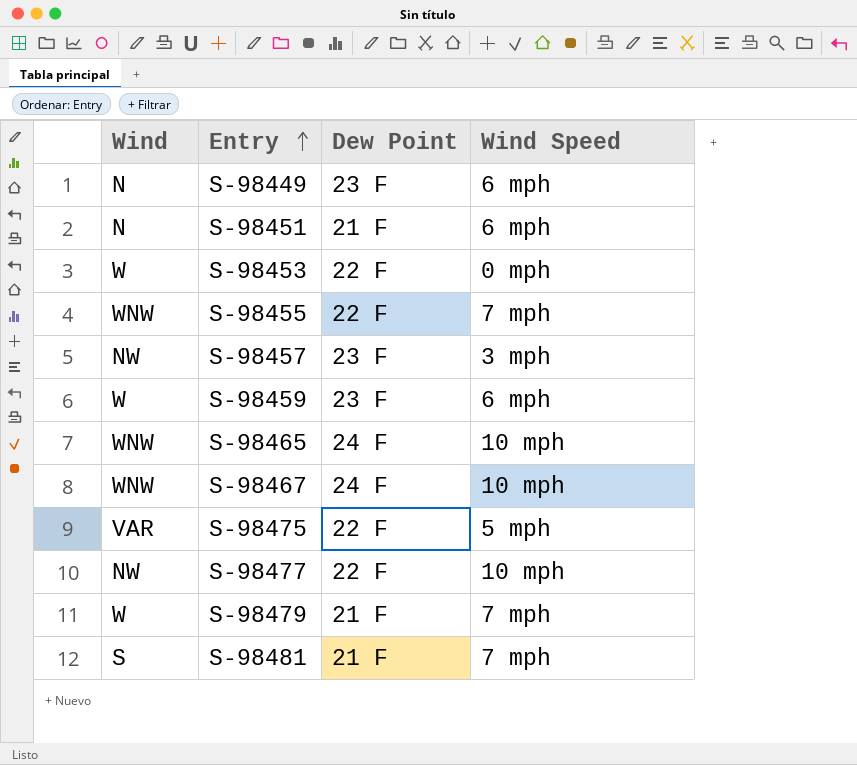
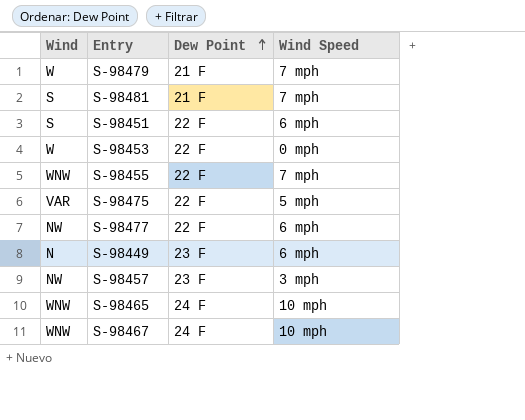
row order: Entry ascending -> Dew Point ascending
row S-98459: W | 23 F | 6 mph -> none
S-98451 | Wind: N -> S
S-98451 | Dew Point: 21 F -> 22 F
S-98477 | Wind Speed: 10 mph -> 6 mph

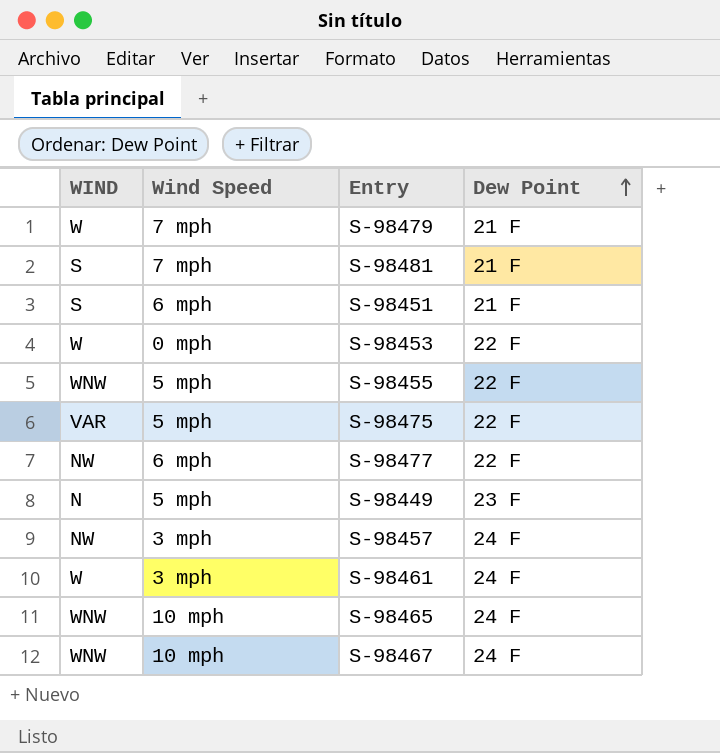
column name: Wind -> WIND
column Wind Speed | position: 4 -> 2
S-98451 | Dew Point: 22 F -> 21 F
S-98455 | Wind Speed: 7 mph -> 5 mph
S-98449 | Wind Speed: 6 mph -> 5 mph
S-98457 | Dew Point: 23 F -> 24 F
row S-98461: none -> W | 3 mph | 24 F

